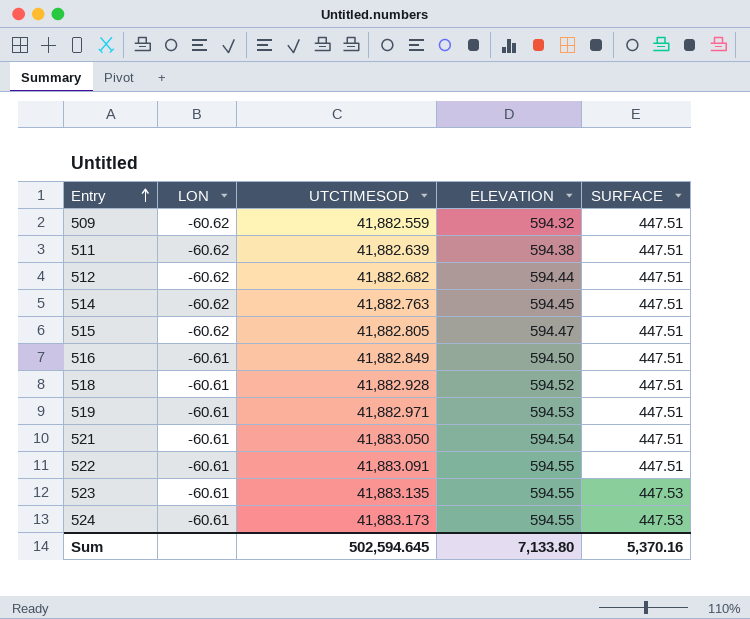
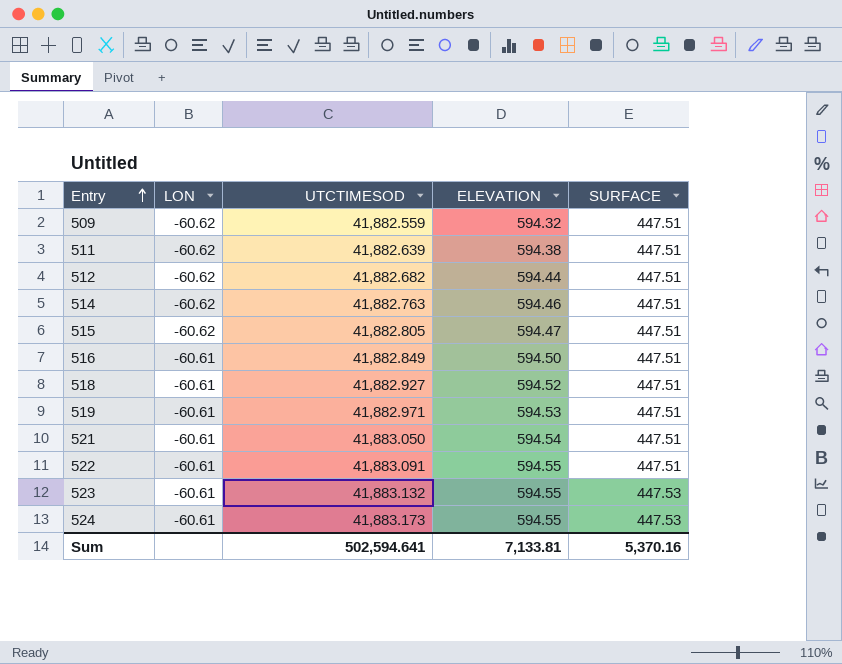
514 | ELEVATION: 594.45 -> 594.46
518 | UTCTIMESOD: 41,882.928 -> 41,882.927
523 | UTCTIMESOD: 41,883.135 -> 41,883.132
Sum | UTCTIMESOD: 502,594.645 -> 502,594.641
Sum | ELEVATION: 7,133.80 -> 7,133.81

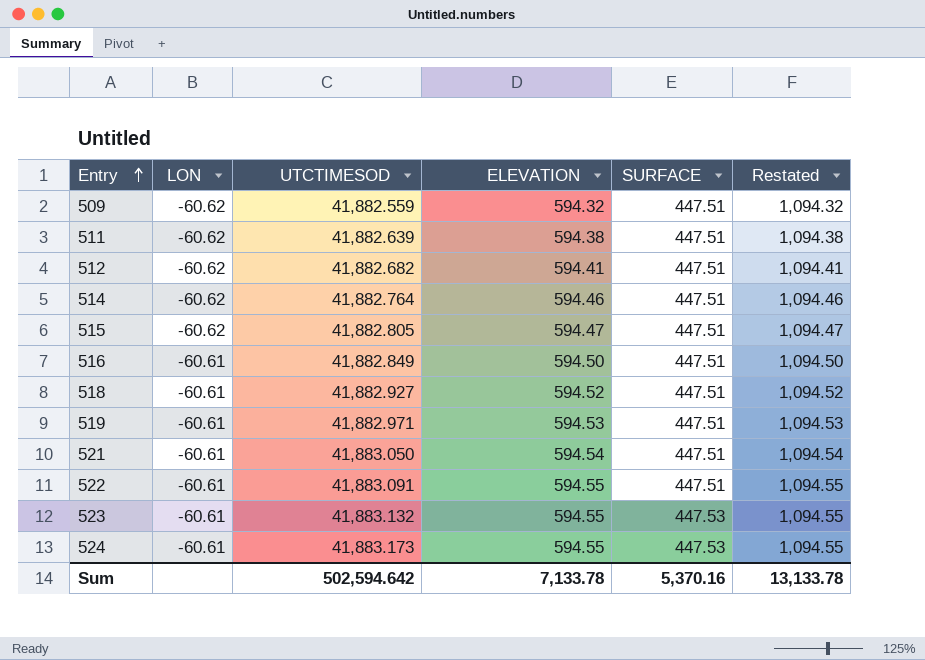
column Restated | formula: none -> [ELEVATION] + 500
512 | ELEVATION: 594.44 -> 594.41
514 | UTCTIMESOD: 41,882.763 -> 41,882.764
Sum | UTCTIMESOD: 502,594.641 -> 502,594.642
Sum | ELEVATION: 7,133.81 -> 7,133.78

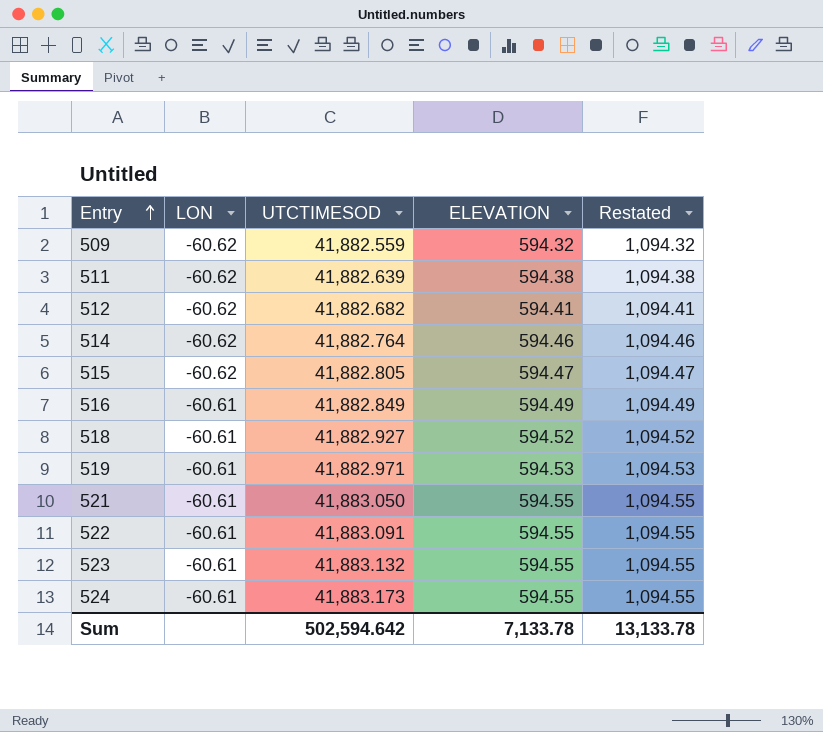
column SURFACE | position: 5 -> none
516 | ELEVATION: 594.50 -> 594.49
516 | Restated: 1,094.50 -> 1,094.49
521 | ELEVATION: 594.54 -> 594.55
521 | Restated: 1,094.54 -> 1,094.55

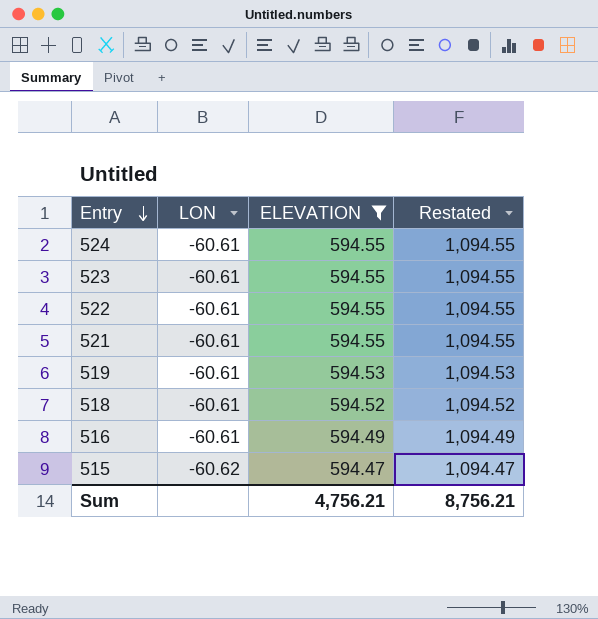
filter: none -> ELEVATION >= 594.47
row order: Entry ascending -> Entry descending
column UTCTIMESOD | position: 3 -> none
Sum | ELEVATION: 7,133.78 -> 4,756.21
Sum | Restated: 13,133.78 -> 8,756.21

